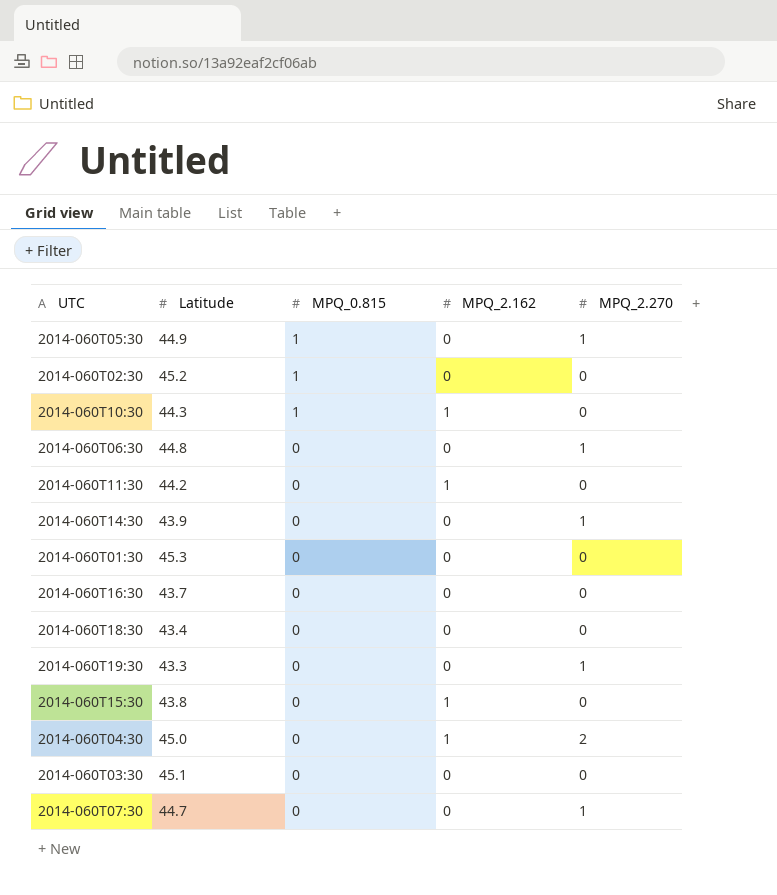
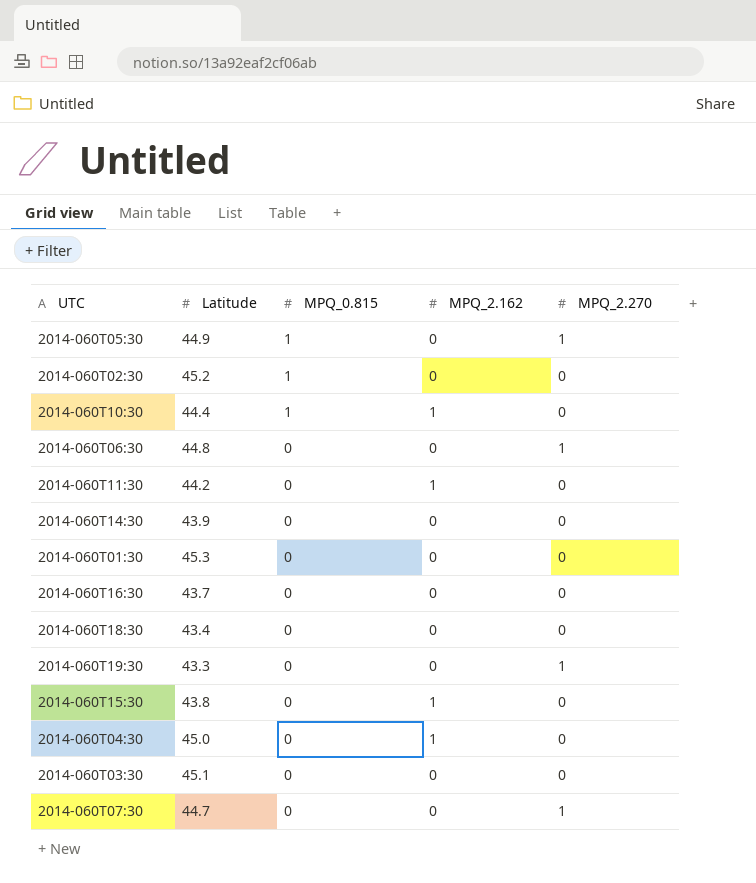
2014-060T10:30 | Latitude: 44.3 -> 44.4
2014-060T14:30 | MPQ_2.270: 1 -> 0
2014-060T04:30 | MPQ_2.270: 2 -> 0

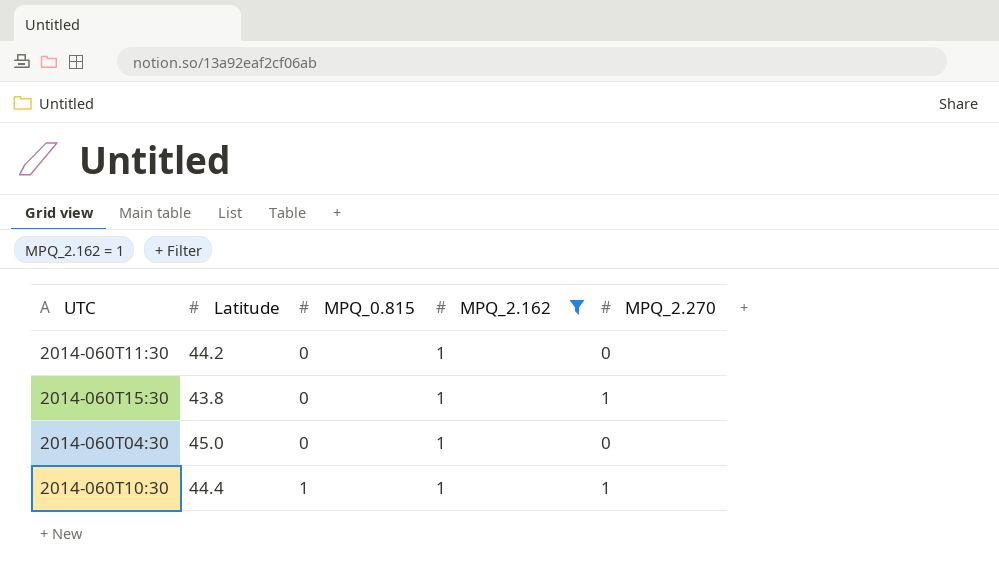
filter: none -> MPQ_2.162 = 1
row order: MPQ_0.815 descending -> MPQ_0.815 ascending
2014-060T15:30 | MPQ_2.270: 0 -> 1
2014-060T10:30 | MPQ_2.270: 0 -> 1

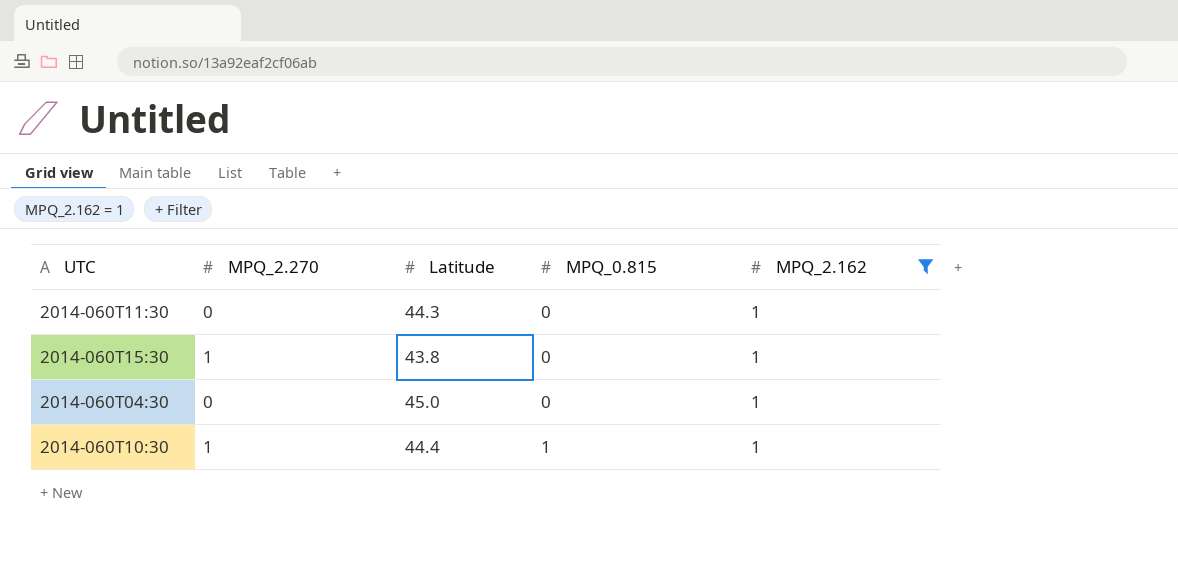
column MPQ_2.270 | position: 5 -> 2
2014-060T11:30 | Latitude: 44.2 -> 44.3

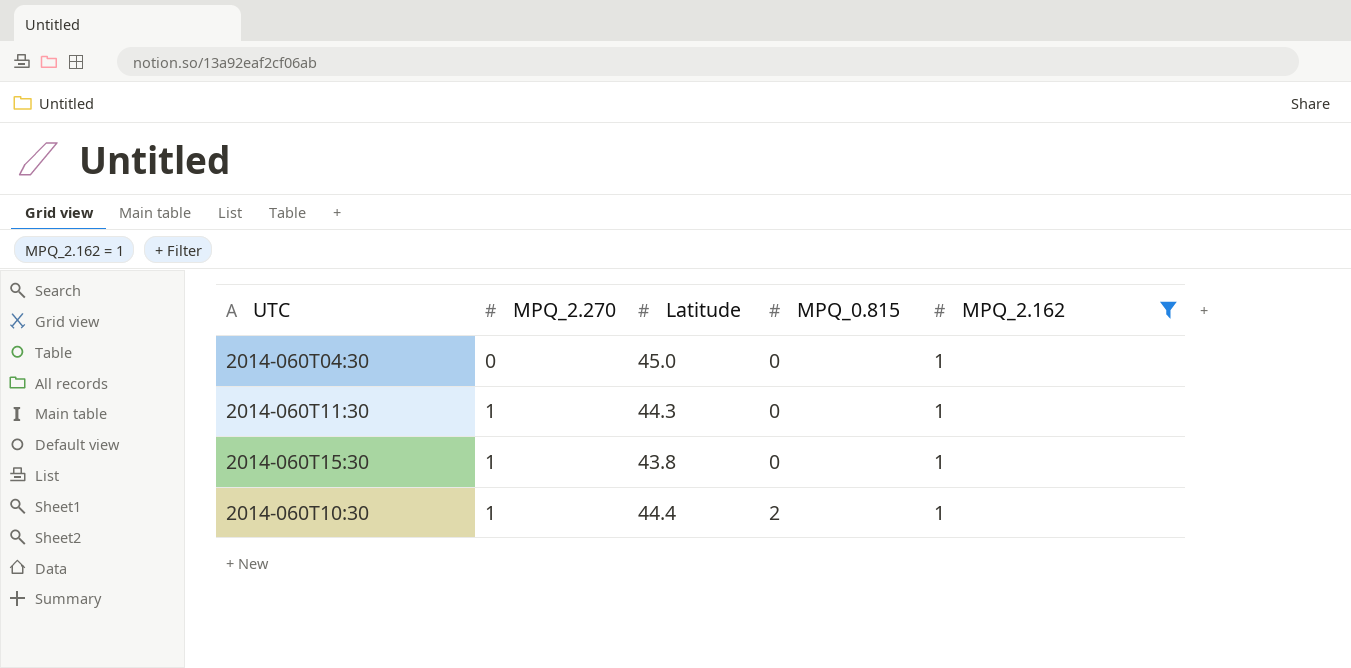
row order: MPQ_0.815 ascending -> MPQ_2.270 ascending
2014-060T11:30 | MPQ_2.270: 0 -> 1
2014-060T10:30 | MPQ_0.815: 1 -> 2

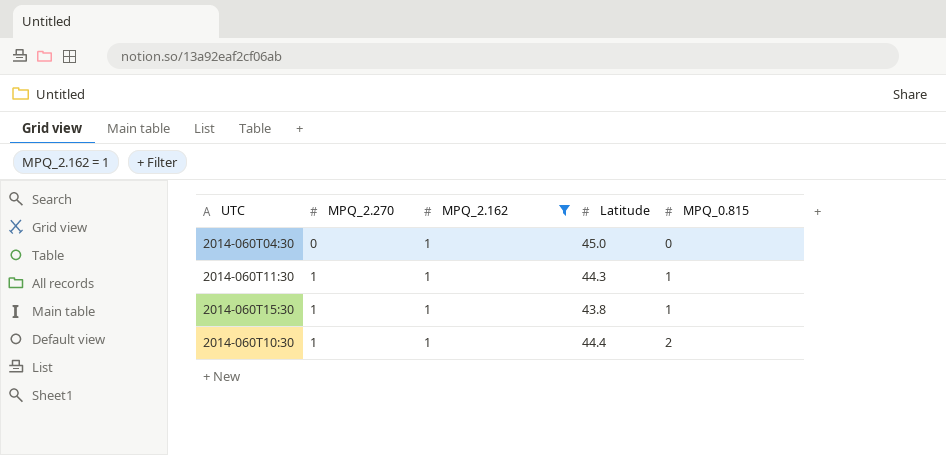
column MPQ_2.162 | position: 5 -> 3
2014-060T11:30 | MPQ_0.815: 0 -> 1
2014-060T15:30 | MPQ_0.815: 0 -> 1

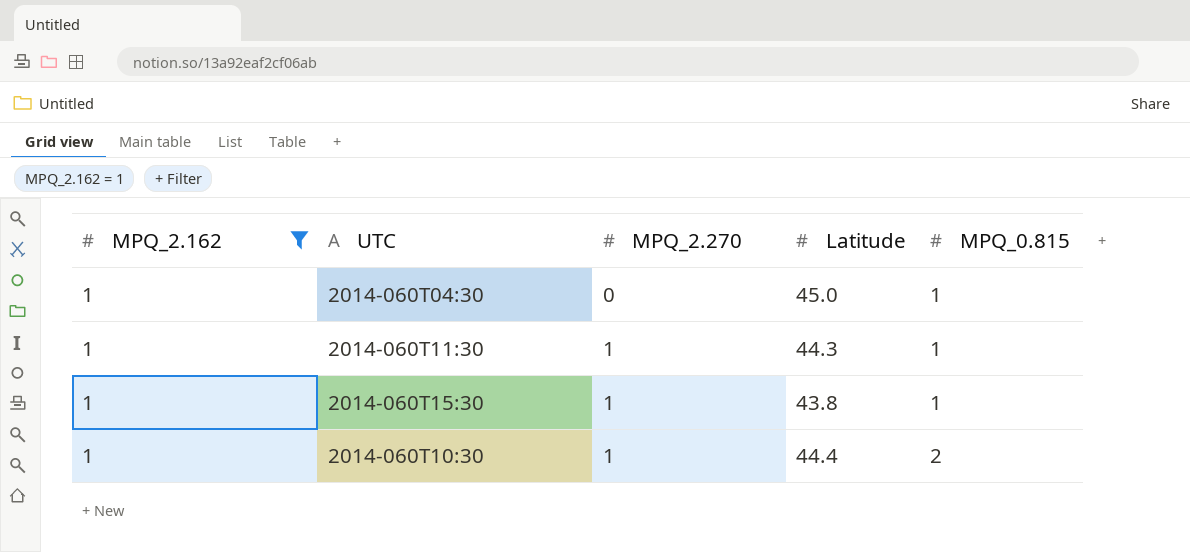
column MPQ_2.162 | position: 3 -> 1
2014-060T04:30 | MPQ_0.815: 0 -> 1

